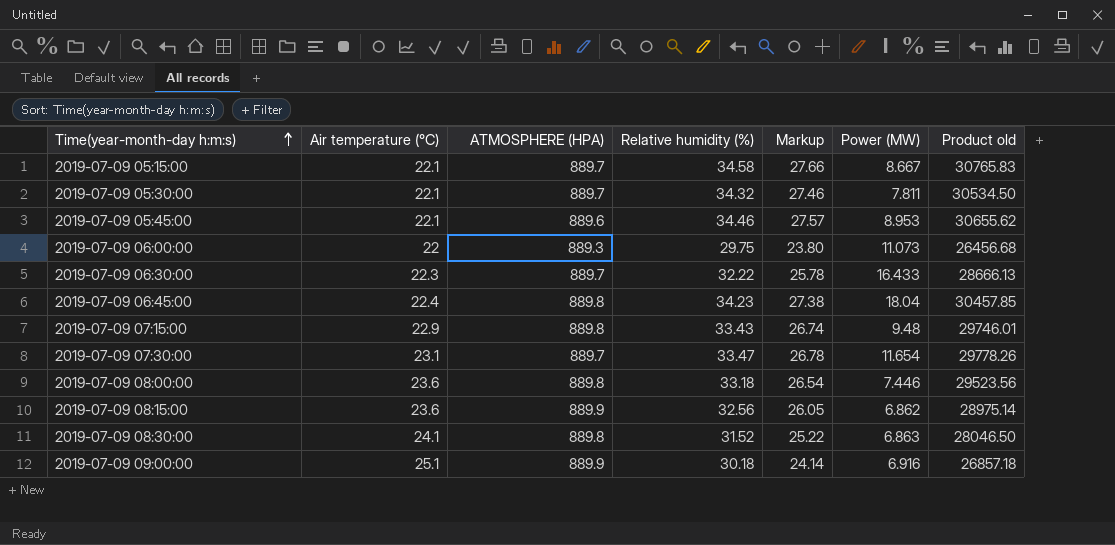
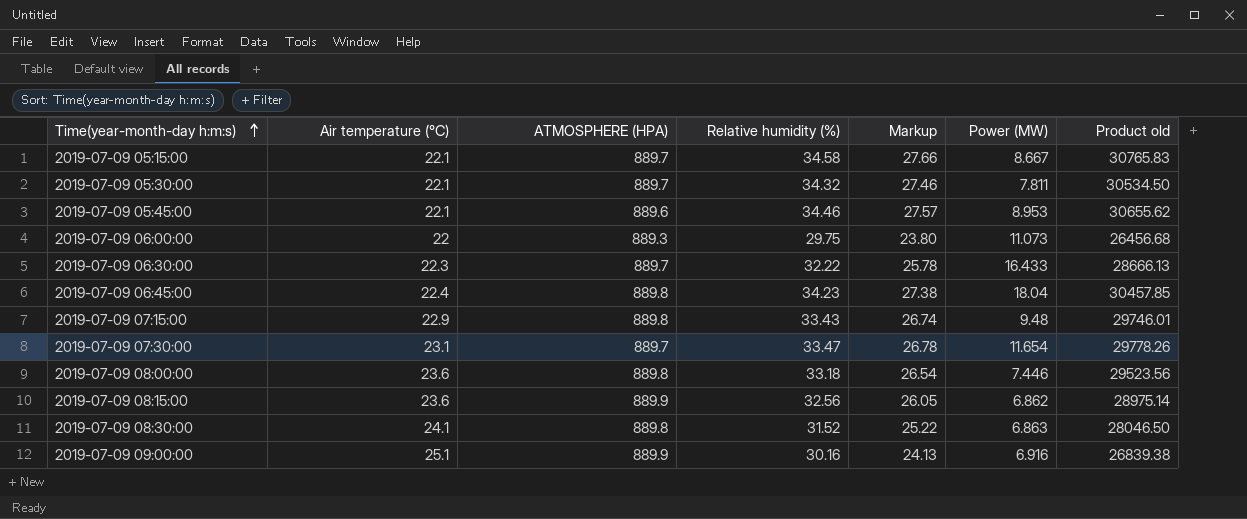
2019-07-09 09:00:00 | Relative humidity (%): 30.18 -> 30.16
2019-07-09 09:00:00 | Markup: 24.14 -> 24.13
2019-07-09 09:00:00 | Product old: 26857.18 -> 26839.38

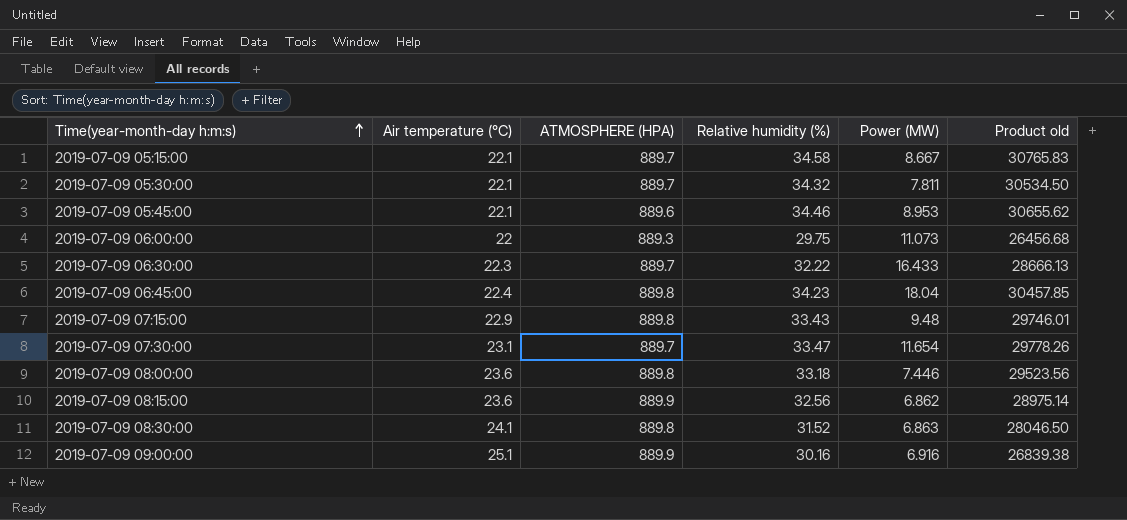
column Markup | formula: [Relative humidity (%)] * 0.8 -> none

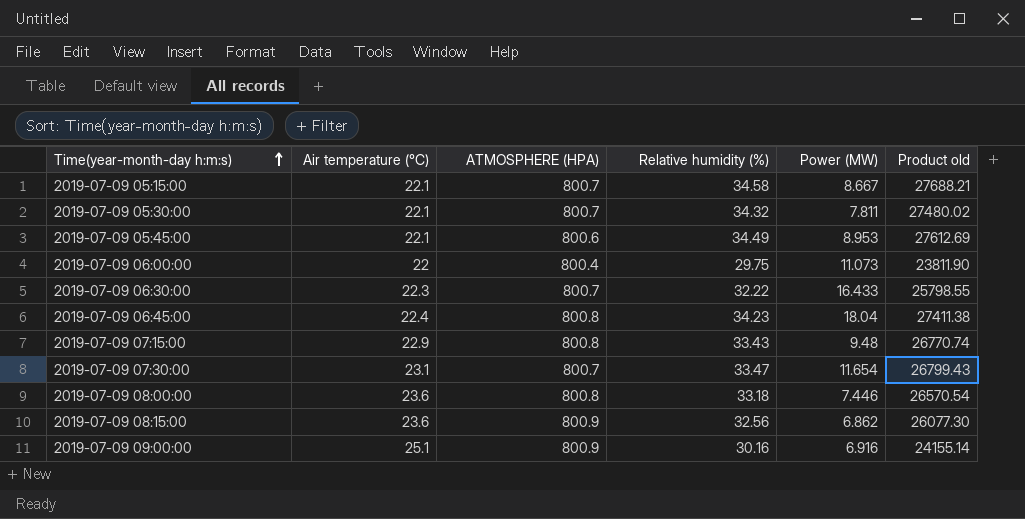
row 2019-07-09 08:30:00: 24.1 | 889.8 | 31.52 | 6.863 | 28046.50 -> none
2019-07-09 05:15:00 | ATMOSPHERE (HPA): 889.7 -> 800.7
2019-07-09 05:15:00 | Product old: 30765.83 -> 27688.21
2019-07-09 05:30:00 | ATMOSPHERE (HPA): 889.7 -> 800.7
2019-07-09 05:30:00 | Product old: 30534.50 -> 27480.02
2019-07-09 05:45:00 | ATMOSPHERE (HPA): 889.6 -> 800.6
2019-07-09 05:45:00 | Relative humidity (%): 34.46 -> 34.49
2019-07-09 05:45:00 | Product old: 30655.62 -> 27612.69
2019-07-09 06:00:00 | ATMOSPHERE (HPA): 889.3 -> 800.4
2019-07-09 06:00:00 | Product old: 26456.68 -> 23811.90
2019-07-09 06:30:00 | ATMOSPHERE (HPA): 889.7 -> 800.7
2019-07-09 06:30:00 | Product old: 28666.13 -> 25798.55
2019-07-09 06:45:00 | ATMOSPHERE (HPA): 889.8 -> 800.8
2019-07-09 06:45:00 | Product old: 30457.85 -> 27411.38
2019-07-09 07:15:00 | ATMOSPHERE (HPA): 889.8 -> 800.8
2019-07-09 07:15:00 | Product old: 29746.01 -> 26770.74
2019-07-09 07:30:00 | ATMOSPHERE (HPA): 889.7 -> 800.7
2019-07-09 07:30:00 | Product old: 29778.26 -> 26799.43
2019-07-09 08:00:00 | ATMOSPHERE (HPA): 889.8 -> 800.8
2019-07-09 08:00:00 | Product old: 29523.56 -> 26570.54
2019-07-09 08:15:00 | ATMOSPHERE (HPA): 889.9 -> 800.9
2019-07-09 08:15:00 | Product old: 28975.14 -> 26077.30
2019-07-09 09:00:00 | ATMOSPHERE (HPA): 889.9 -> 800.9
2019-07-09 09:00:00 | Product old: 26839.38 -> 24155.14

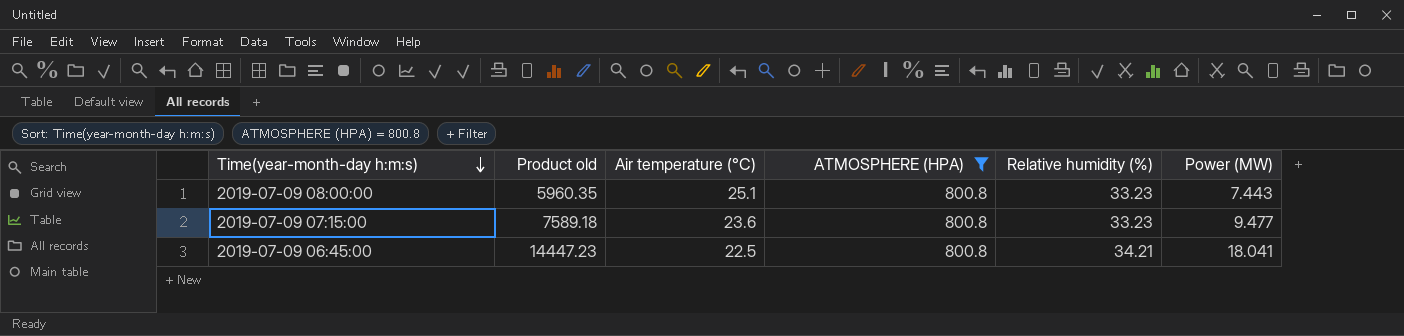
filter: none -> ATMOSPHERE (HPA) = 800.8
row order: Time(year-month-day h:m:s) ascending -> Time(year-month-day h:m:s) descending
column Product old | formula: [ATMOSPHERE (HPA)] * [Relative humidity (%)] -> [ATMOSPHERE (HPA)] * [Power (MW)]
column Product old | position: 6 -> 2
2019-07-09 08:00:00 | Air temperature (°C): 23.6 -> 25.1
2019-07-09 08:00:00 | Relative humidity (%): 33.18 -> 33.23
2019-07-09 08:00:00 | Power (MW): 7.446 -> 7.443
2019-07-09 07:15:00 | Air temperature (°C): 22.9 -> 23.6
2019-07-09 07:15:00 | Relative humidity (%): 33.43 -> 33.23
2019-07-09 07:15:00 | Power (MW): 9.48 -> 9.477
2019-07-09 06:45:00 | Air temperature (°C): 22.4 -> 22.5
2019-07-09 06:45:00 | Relative humidity (%): 34.23 -> 34.21
2019-07-09 06:45:00 | Power (MW): 18.04 -> 18.041

